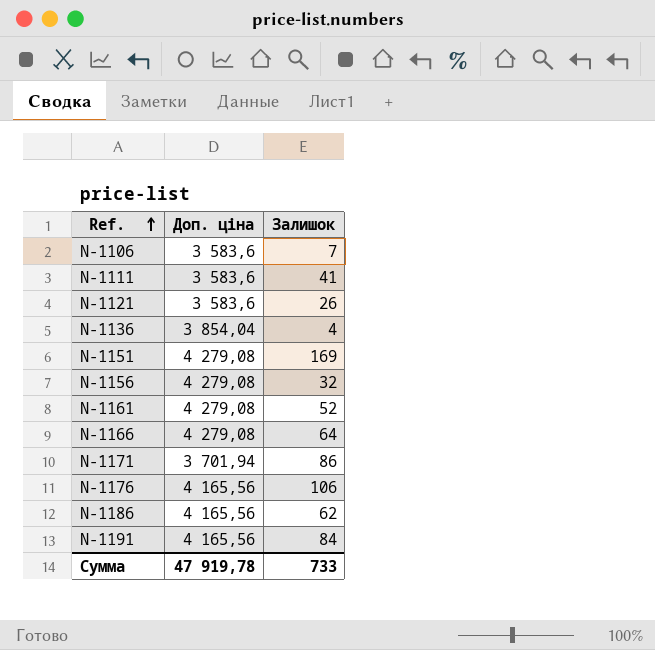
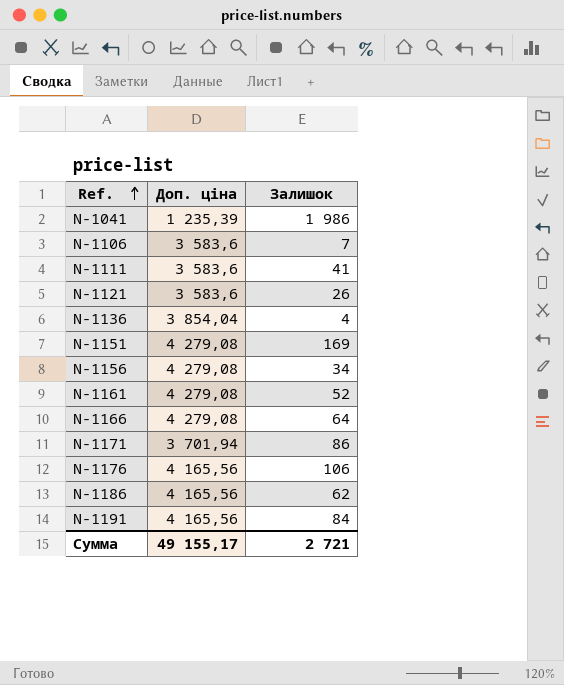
row N-1041: none -> 1 235,39 | 1 986
N-1156 | Залишок: 32 -> 34
Сумма | Доп. ціна: 47 919,78 -> 49 155,17
Сумма | Залишок: 733 -> 2 721

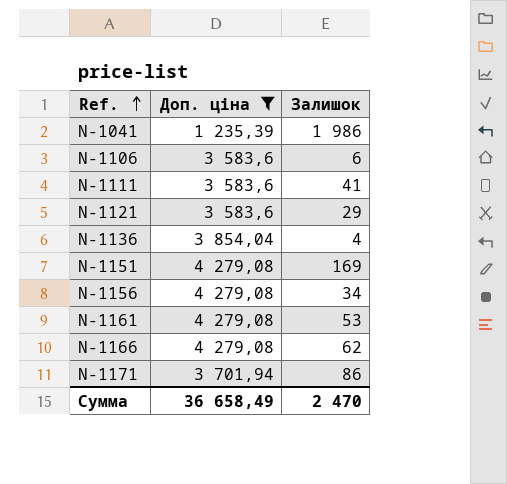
filter: none -> Доп. ціна != 4 165,56
N-1106 | Залишок: 7 -> 6
N-1121 | Залишок: 26 -> 29
N-1161 | Залишок: 52 -> 53
N-1166 | Залишок: 64 -> 62
Сумма | Доп. ціна: 49 155,17 -> 36 658,49
Сумма | Залишок: 2 721 -> 2 470

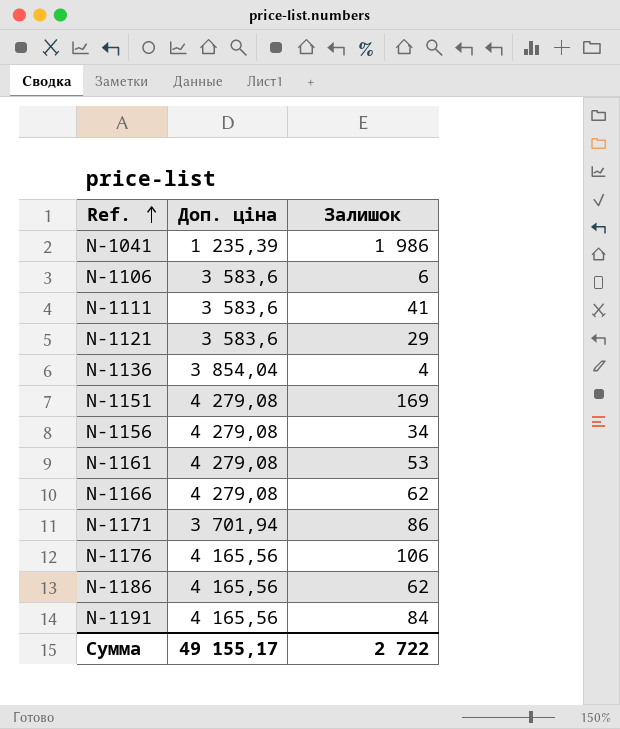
filter: Доп. ціна != 4 165,56 -> none
Сумма | Доп. ціна: 36 658,49 -> 49 155,17
Сумма | Залишок: 2 470 -> 2 722

